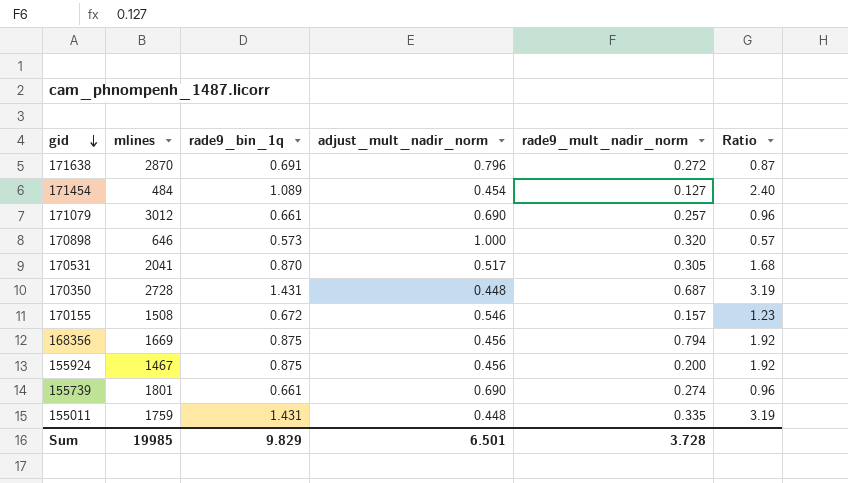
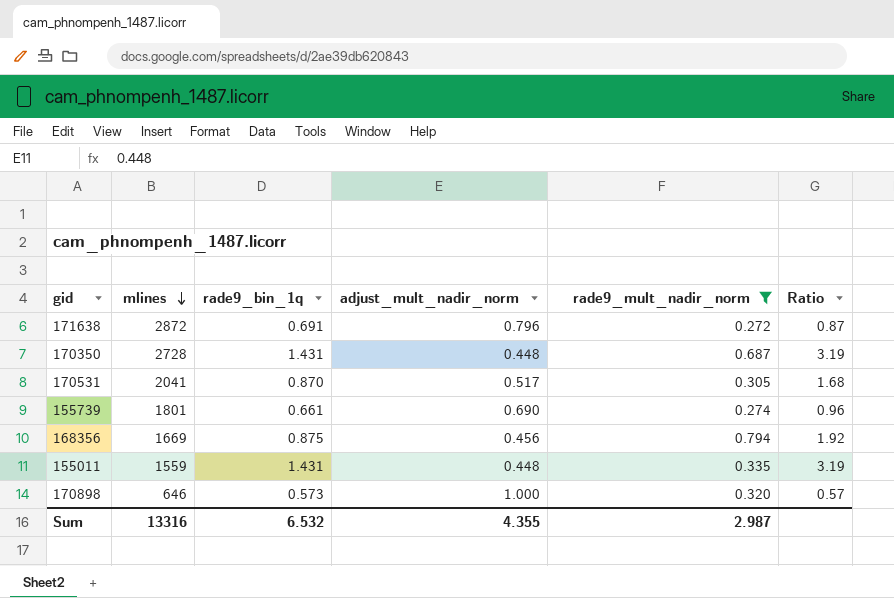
filter: none -> rade9_mult_nadir_norm >= 0.272
row order: gid descending -> mlines descending
171638 | mlines: 2870 -> 2872
155011 | mlines: 1759 -> 1559
Sum | mlines: 19985 -> 13316
Sum | rade9_bin_1q: 9.829 -> 6.532
Sum | adjust_mult_nadir_norm: 6.501 -> 4.355
Sum | rade9_mult_nadir_norm: 3.728 -> 2.987

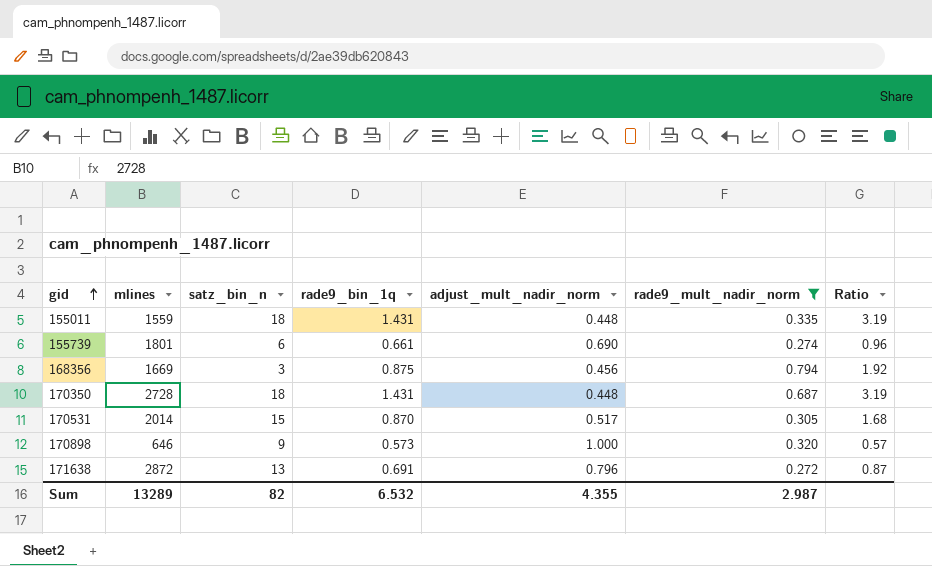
row order: mlines descending -> gid ascending
column satz_bin_n | position: none -> 3
170531 | mlines: 2041 -> 2014
Sum | mlines: 13316 -> 13289

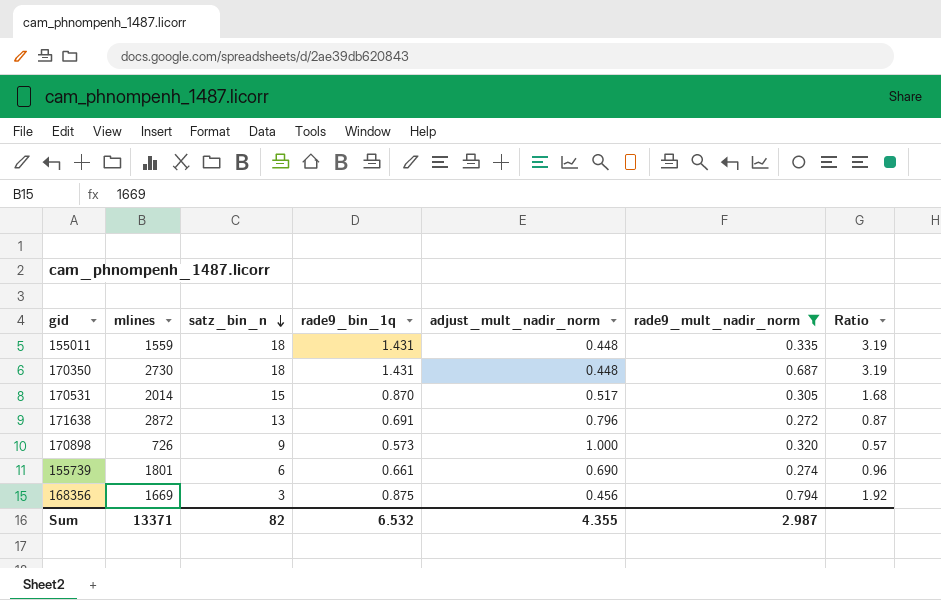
row order: gid ascending -> satz_bin_n descending
170350 | mlines: 2728 -> 2730
170898 | mlines: 646 -> 726
Sum | mlines: 13289 -> 13371

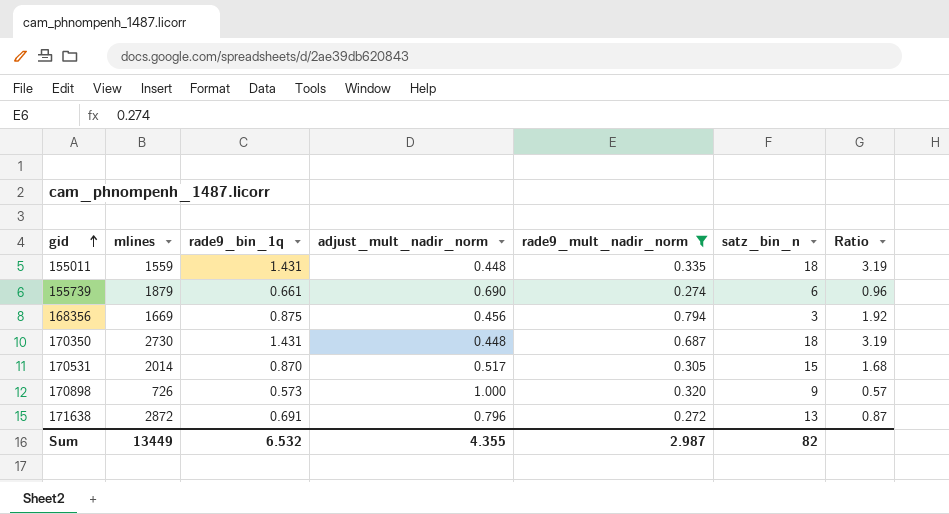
row order: satz_bin_n descending -> gid ascending
column satz_bin_n | position: 3 -> 6
155739 | mlines: 1801 -> 1879
Sum | mlines: 13371 -> 13449

